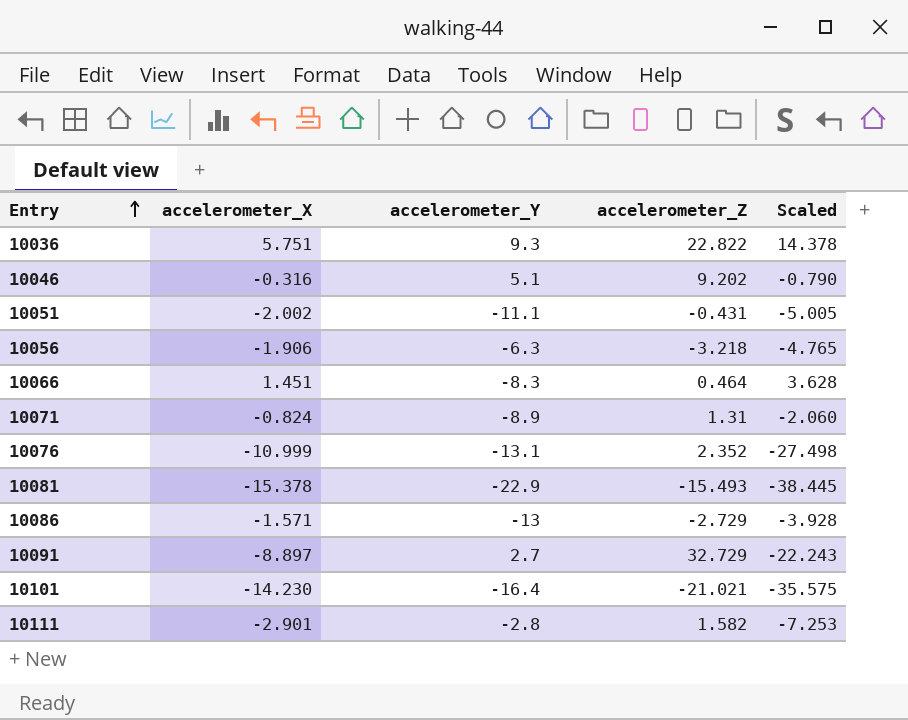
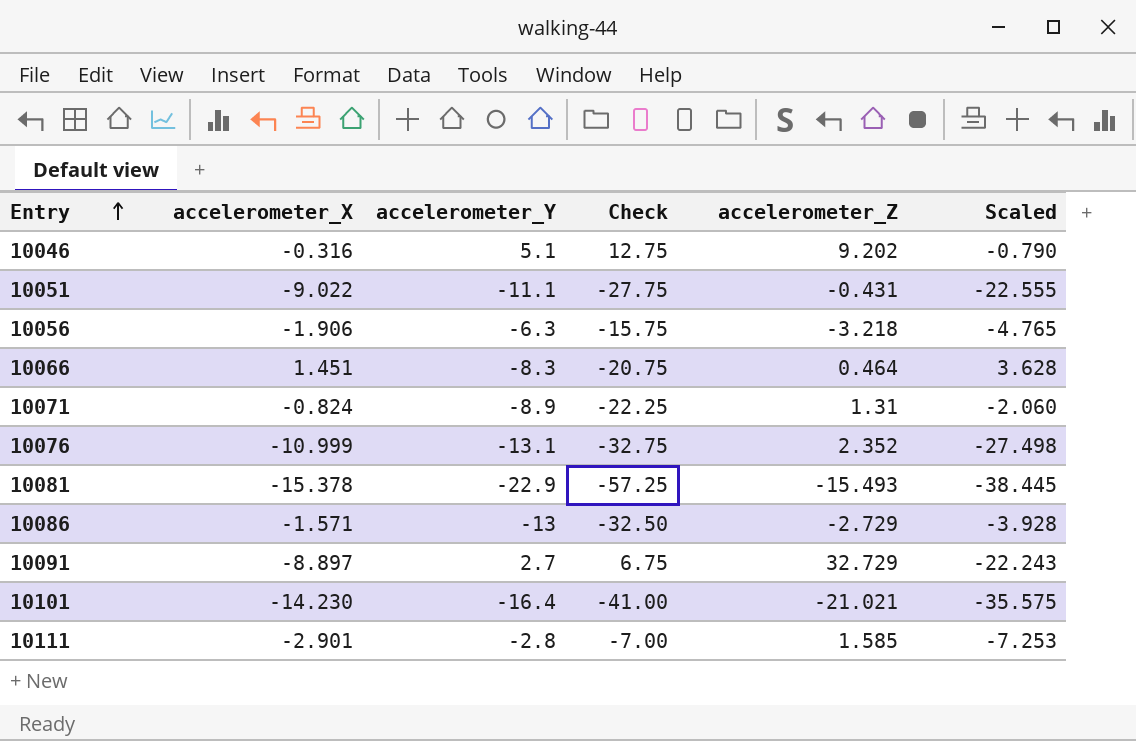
column Check | formula: none -> [accelerometer_Y] * 2.5
row 10036: 5.751 | 9.3 | 22.822 | 14.378 -> none
10051 | accelerometer_X: -2.002 -> -9.022
10051 | Scaled: -5.005 -> -22.555
10111 | accelerometer_Z: 1.582 -> 1.585

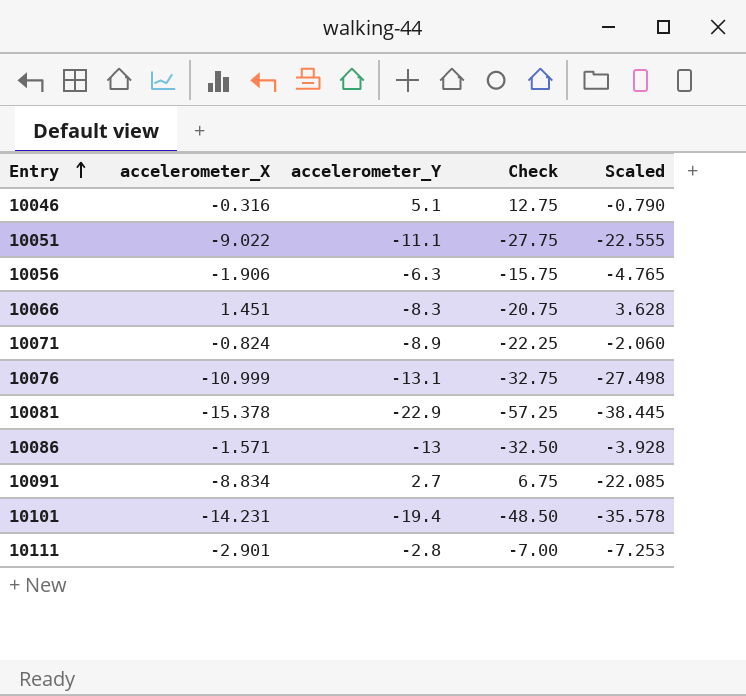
column accelerometer_Z | position: 5 -> none
10091 | accelerometer_X: -8.897 -> -8.834
10091 | Scaled: -22.243 -> -22.085
10101 | accelerometer_X: -14.230 -> -14.231
10101 | accelerometer_Y: -16.4 -> -19.4
10101 | Check: -41.00 -> -48.50
10101 | Scaled: -35.575 -> -35.578

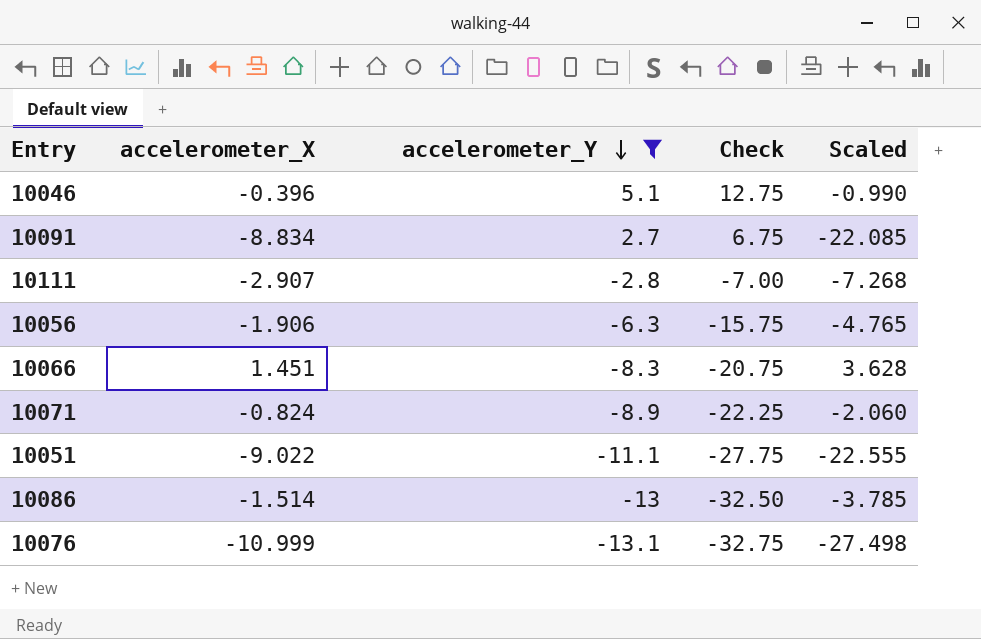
filter: none -> accelerometer_Y >= -13.1
row order: Entry ascending -> accelerometer_Y descending
10046 | accelerometer_X: -0.316 -> -0.396
10046 | Scaled: -0.790 -> -0.990
10111 | accelerometer_X: -2.901 -> -2.907
10111 | Scaled: -7.253 -> -7.268
10086 | accelerometer_X: -1.571 -> -1.514
10086 | Scaled: -3.928 -> -3.785

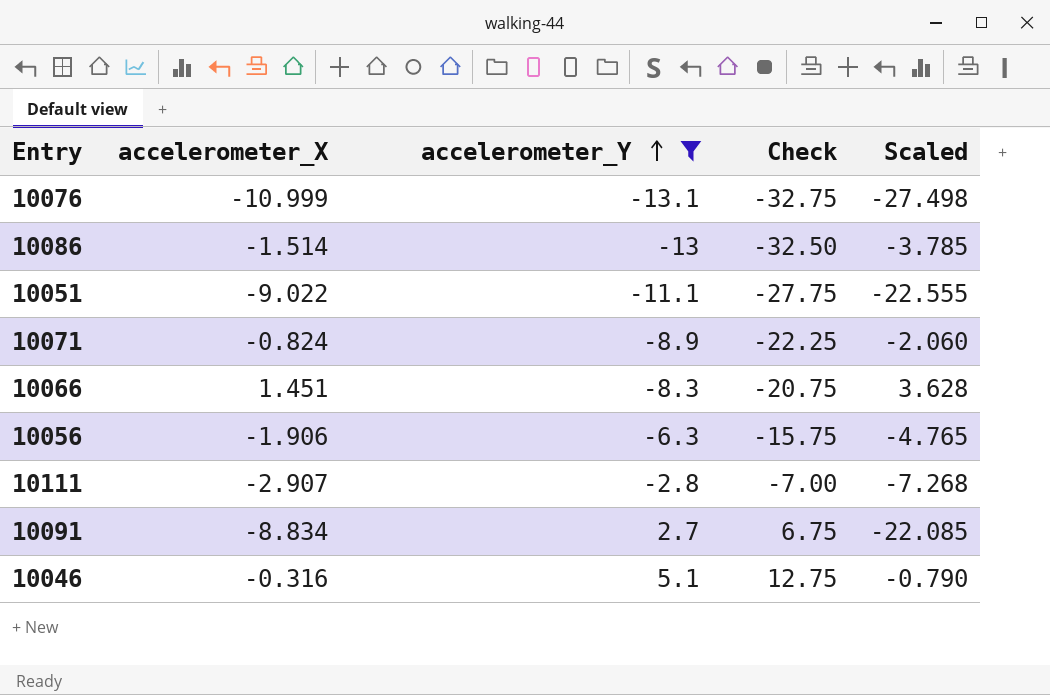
row order: accelerometer_Y descending -> accelerometer_Y ascending
10046 | accelerometer_X: -0.396 -> -0.316
10046 | Scaled: -0.990 -> -0.790

